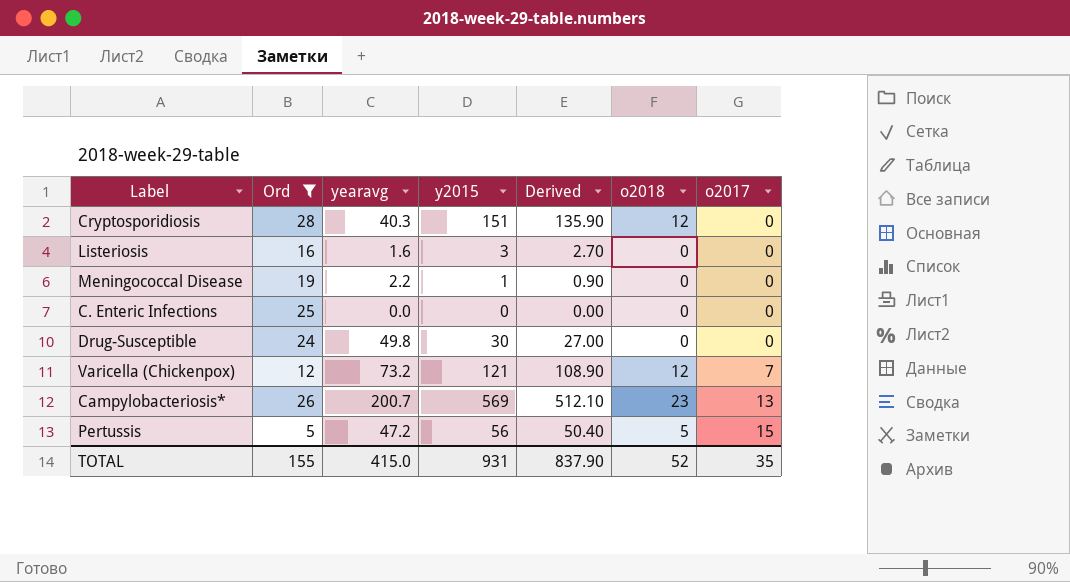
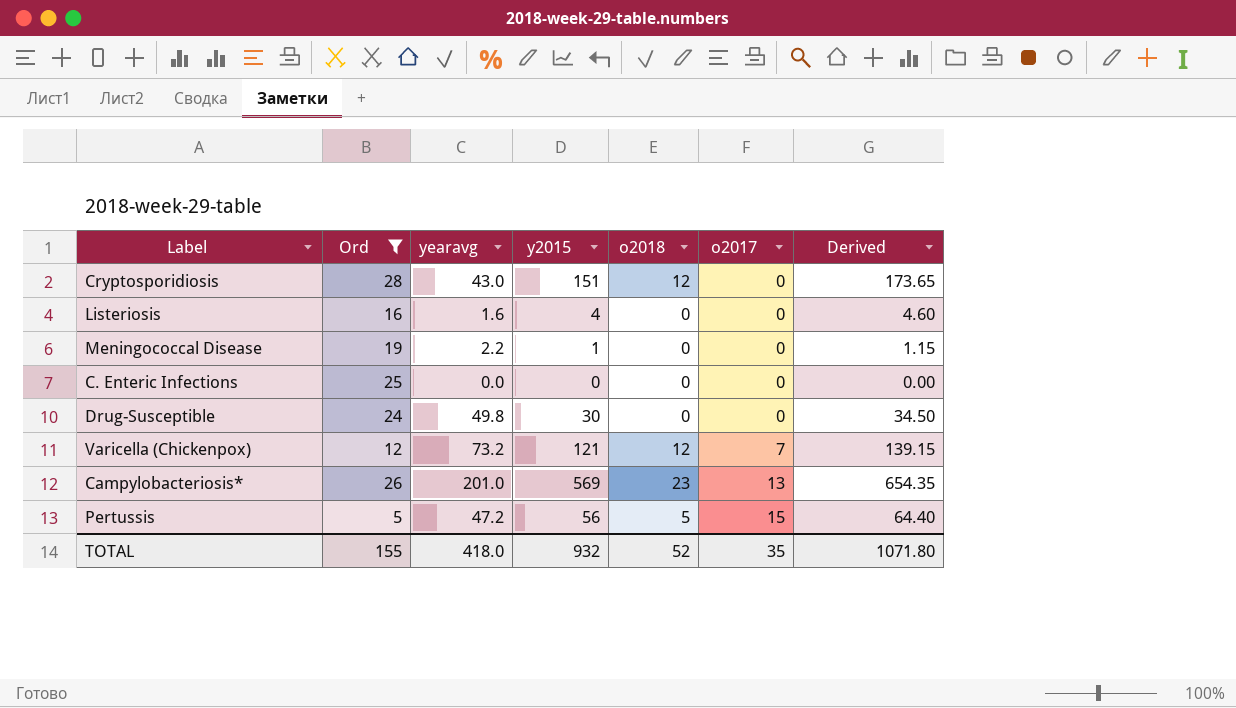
column Derived | formula: [y2015] * 0.9 -> [y2015] * 1.15
column Derived | position: 5 -> 7
Cryptosporidiosis | yearavg: 40.3 -> 43.0
Listeriosis | y2015: 3 -> 4
Campylobacteriosis* | yearavg: 200.7 -> 201.0
TOTAL | yearavg: 415.0 -> 418.0
TOTAL | y2015: 931 -> 932
TOTAL | Derived: 837.90 -> 1071.80

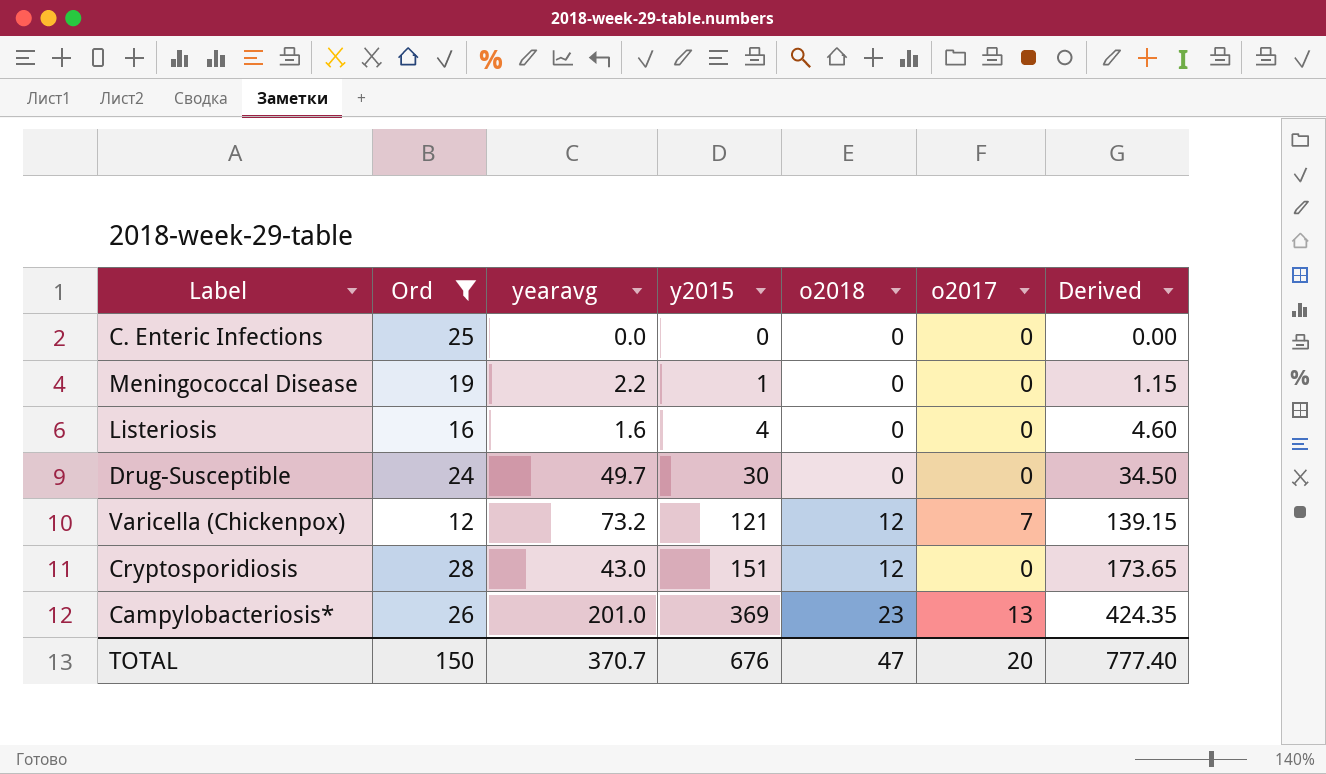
row order: o2017 ascending -> y2015 ascending
row Pertussis: 5 | 47.2 | 56 | 5 | 15 | 64.40 -> none
Drug-Susceptible | yearavg: 49.8 -> 49.7
Campylobacteriosis* | y2015: 569 -> 369
Campylobacteriosis* | Derived: 654.35 -> 424.35
TOTAL | Ord: 155 -> 150
TOTAL | yearavg: 418.0 -> 370.7
TOTAL | y2015: 932 -> 676
TOTAL | o2018: 52 -> 47
TOTAL | o2017: 35 -> 20
TOTAL | Derived: 1071.80 -> 777.40

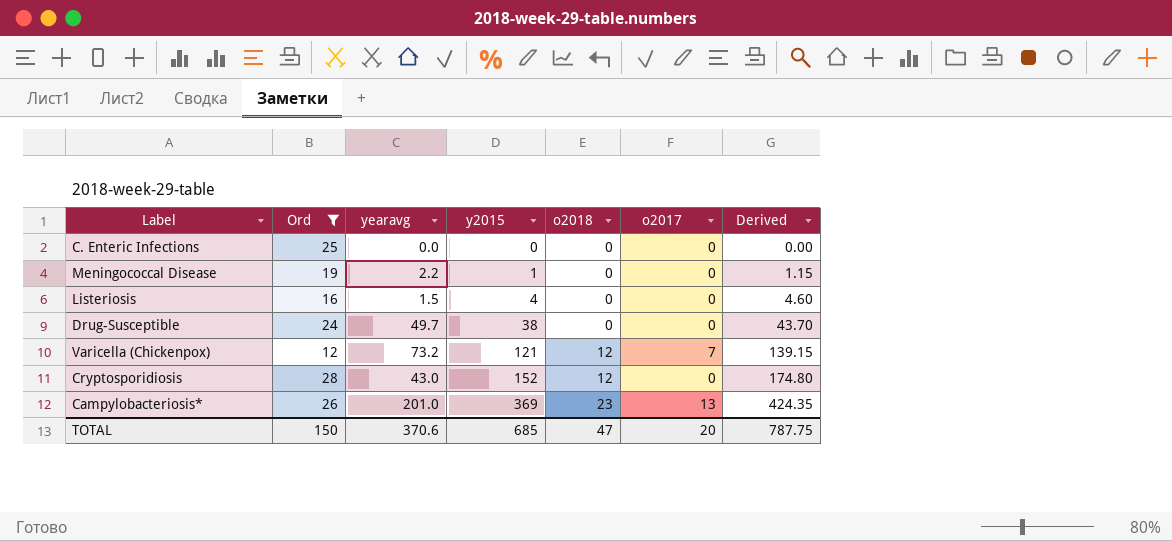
Listeriosis | yearavg: 1.6 -> 1.5
Drug-Susceptible | y2015: 30 -> 38
Drug-Susceptible | Derived: 34.50 -> 43.70
Cryptosporidiosis | y2015: 151 -> 152
Cryptosporidiosis | Derived: 173.65 -> 174.80
TOTAL | yearavg: 370.7 -> 370.6
TOTAL | y2015: 676 -> 685
TOTAL | Derived: 777.40 -> 787.75

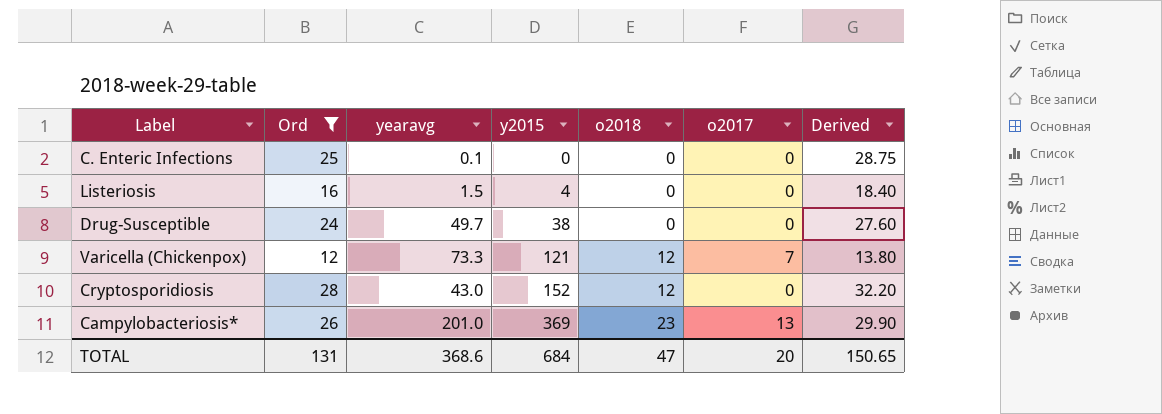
column Derived | formula: [y2015] * 1.15 -> [Ord] * 1.15
row Meningococcal Disease: 19 | 2.2 | 1 | 0 | 0 | 1.15 -> none
C. Enteric Infections | yearavg: 0.0 -> 0.1
Varicella (Chickenpox) | yearavg: 73.2 -> 73.3
TOTAL | Ord: 150 -> 131
TOTAL | yearavg: 370.6 -> 368.6
TOTAL | y2015: 685 -> 684
TOTAL | Derived: 787.75 -> 150.65

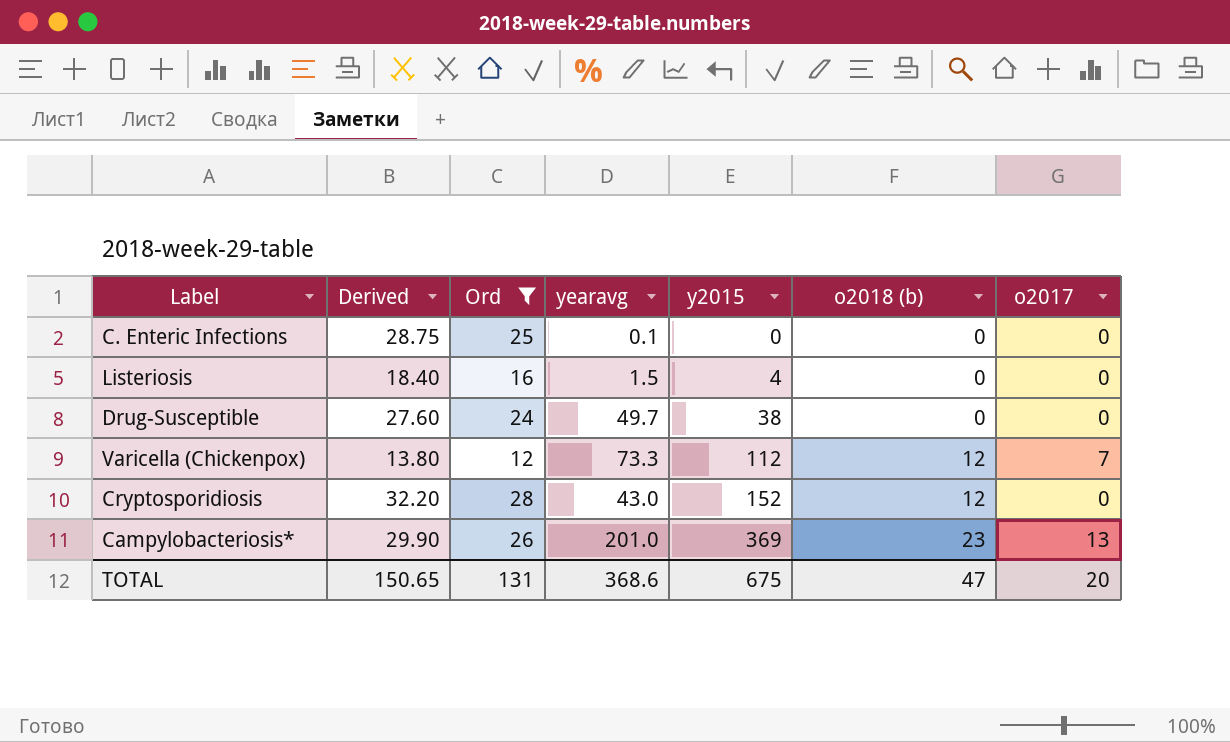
column Derived | position: 7 -> 2
column name: o2018 -> o2018 (b)
Varicella (Chickenpox) | y2015: 121 -> 112
TOTAL | y2015: 684 -> 675

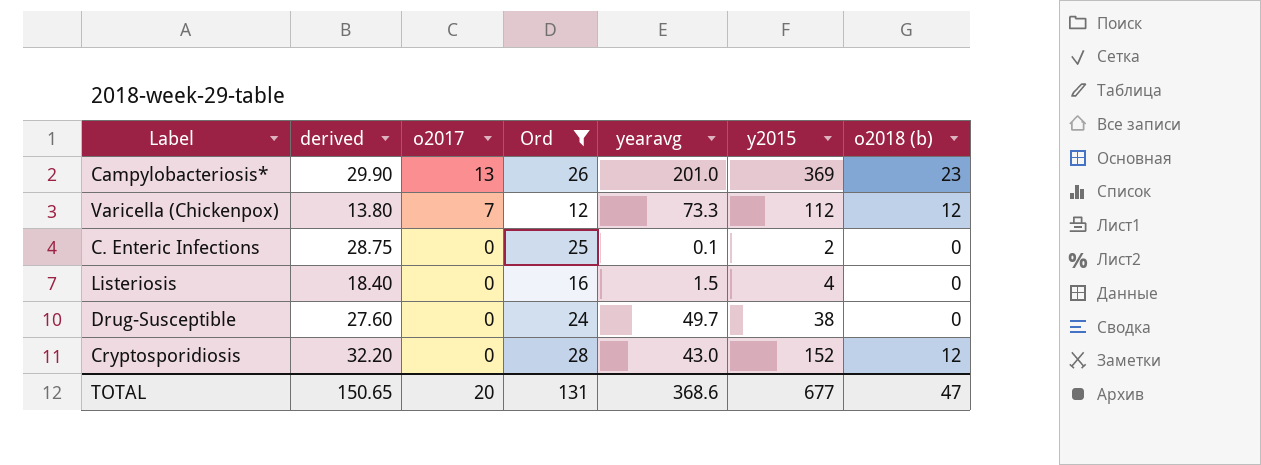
row order: y2015 ascending -> o2017 descending
column name: Derived -> derived
column o2017 | position: 7 -> 3
C. Enteric Infections | y2015: 0 -> 2
TOTAL | y2015: 675 -> 677

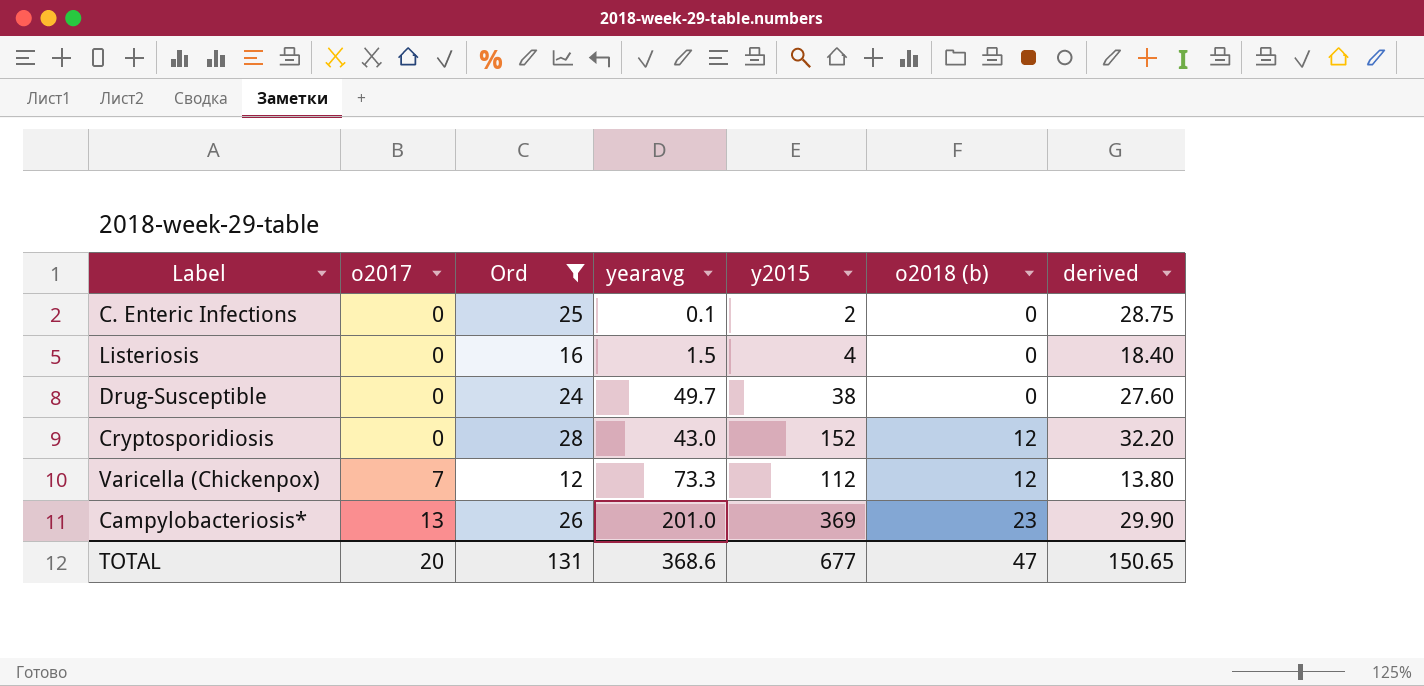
row order: o2017 descending -> o2017 ascending
column derived | position: 2 -> 7

